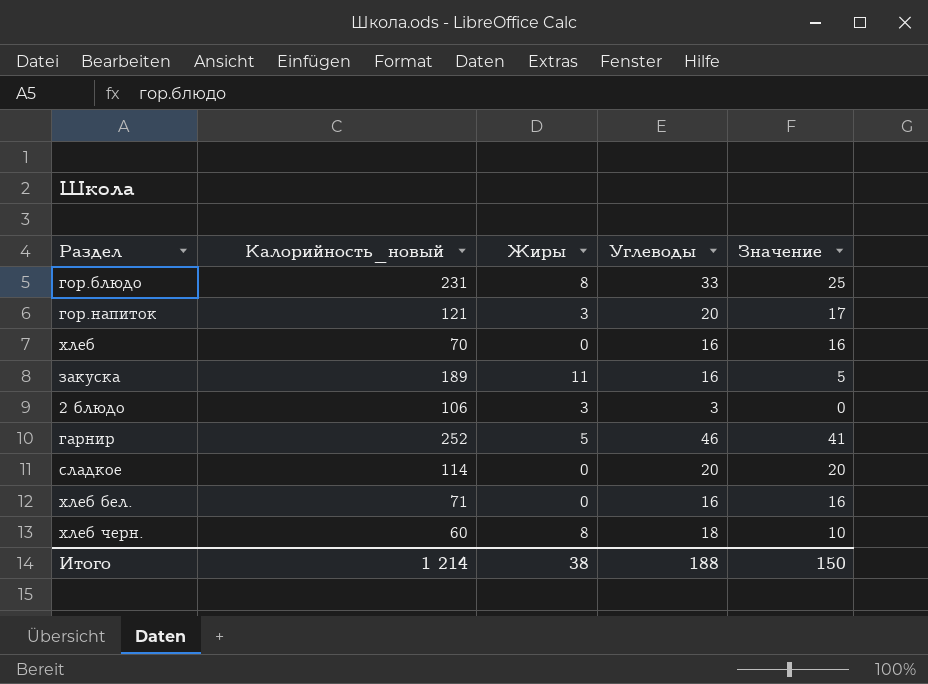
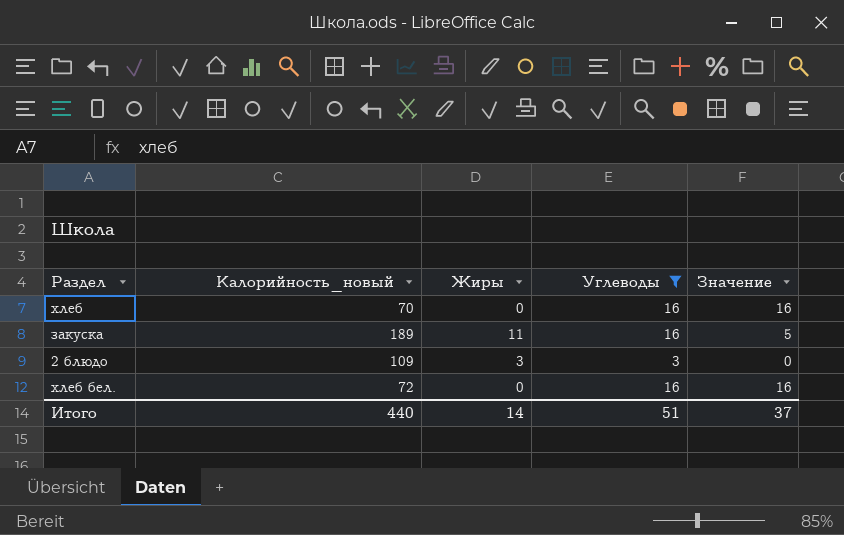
filter: none -> Углеводы <= 16
2 блюдо | Калорийность_новый: 106 -> 109
хлеб бел. | Калорийность_новый: 71 -> 72
Итого | Калорийность_новый: 1 214 -> 440
Итого | Жиры: 38 -> 14
Итого | Углеводы: 188 -> 51
Итого | Значение: 150 -> 37

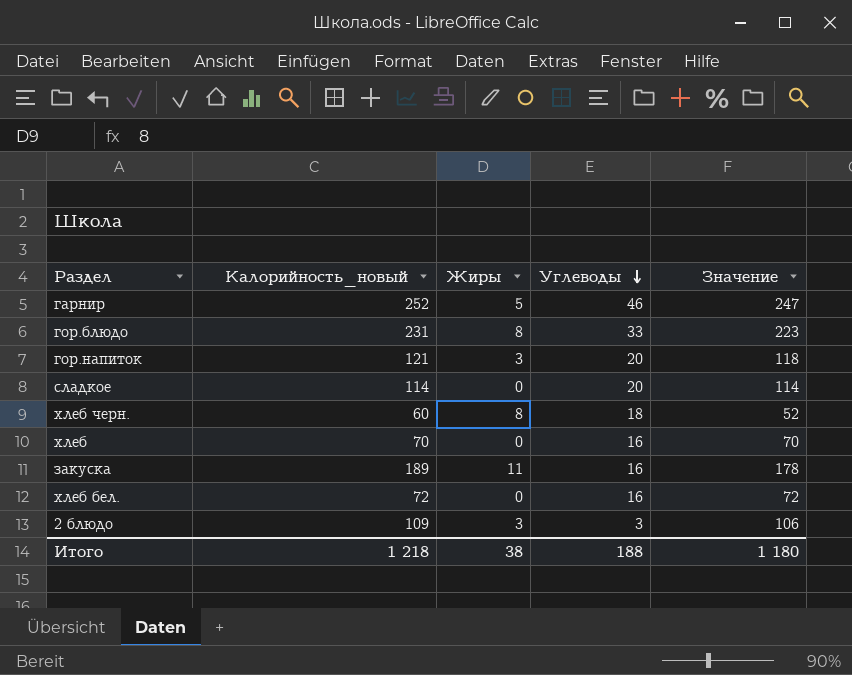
filter: Углеводы <= 16 -> none
row order: none -> Углеводы descending
column Значение | formula: [Углеводы] - [Жиры] -> [Калорийность_новый] - [Жиры]
Итого | Калорийность_новый: 440 -> 1 218
Итого | Жиры: 14 -> 38
Итого | Углеводы: 51 -> 188
Итого | Значение: 37 -> 1 180

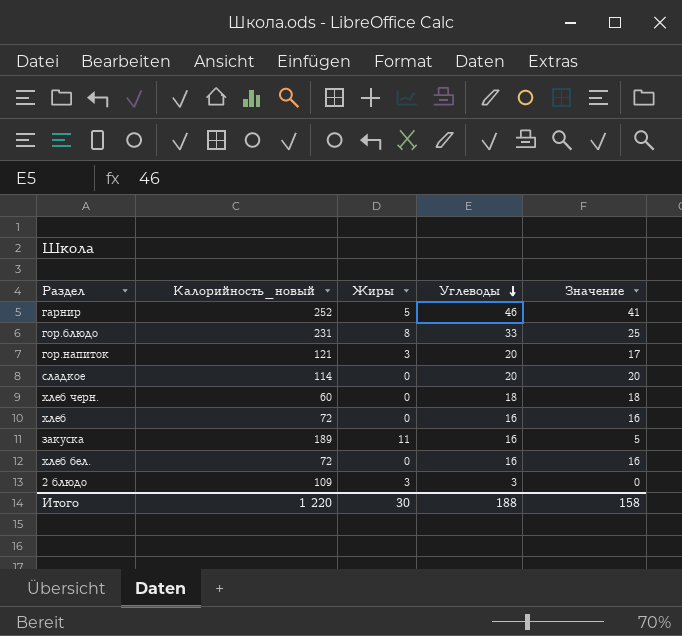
column Значение | formula: [Калорийность_новый] - [Жиры] -> [Углеводы] - [Жиры]
хлеб черн. | Жиры: 8 -> 0
хлеб | Калорийность_новый: 70 -> 72
Итого | Калорийность_новый: 1 218 -> 1 220
Итого | Жиры: 38 -> 30
Итого | Значение: 1 180 -> 158

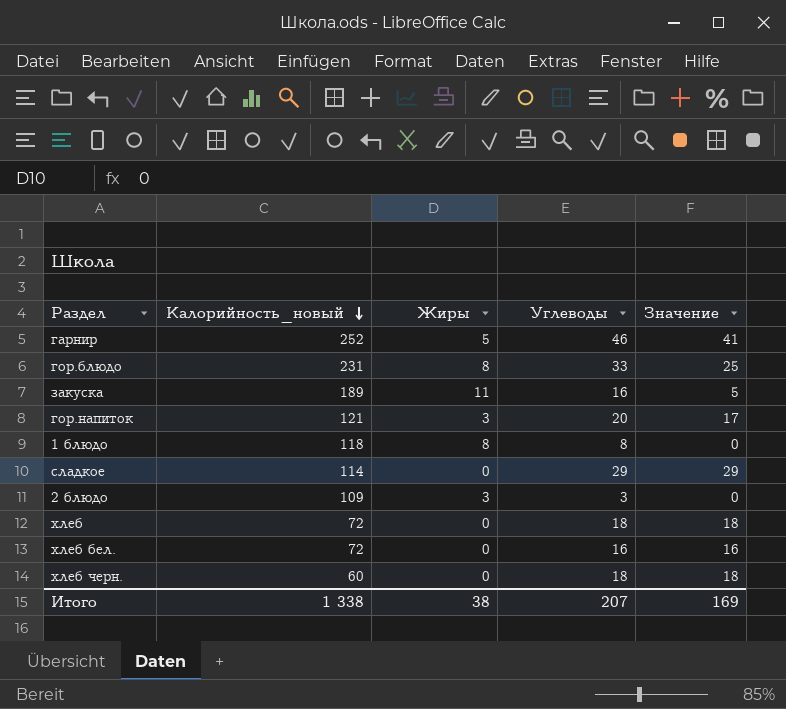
row order: Углеводы descending -> Калорийность_новый descending
row 1 блюдо: none -> 118 | 8 | 8 | 0
сладкое | Углеводы: 20 -> 29
сладкое | Значение: 20 -> 29
хлеб | Углеводы: 16 -> 18
хлеб | Значение: 16 -> 18
Итого | Калорийность_новый: 1 220 -> 1 338
Итого | Жиры: 30 -> 38
Итого | Углеводы: 188 -> 207
Итого | Значение: 158 -> 169

